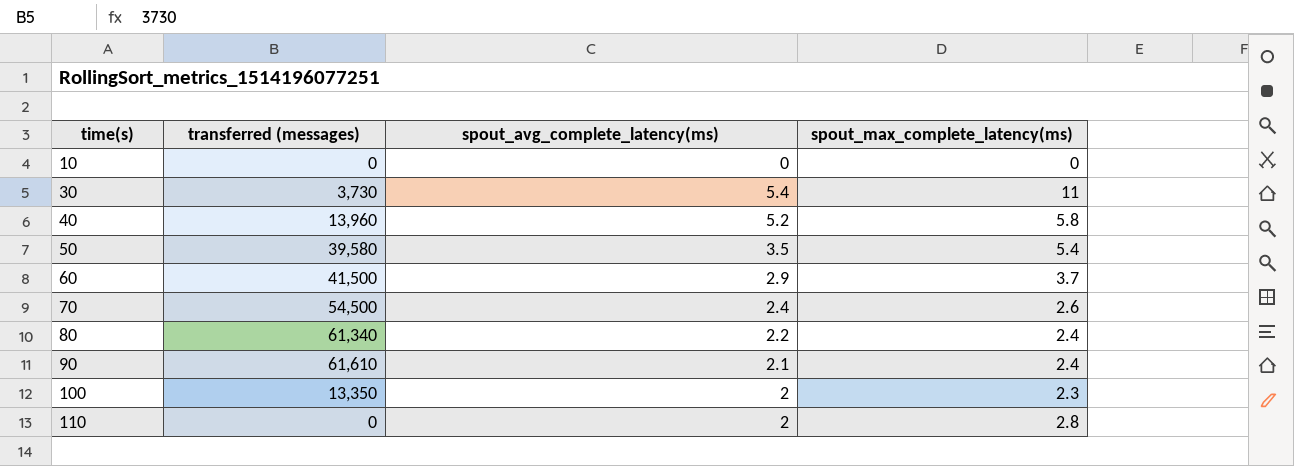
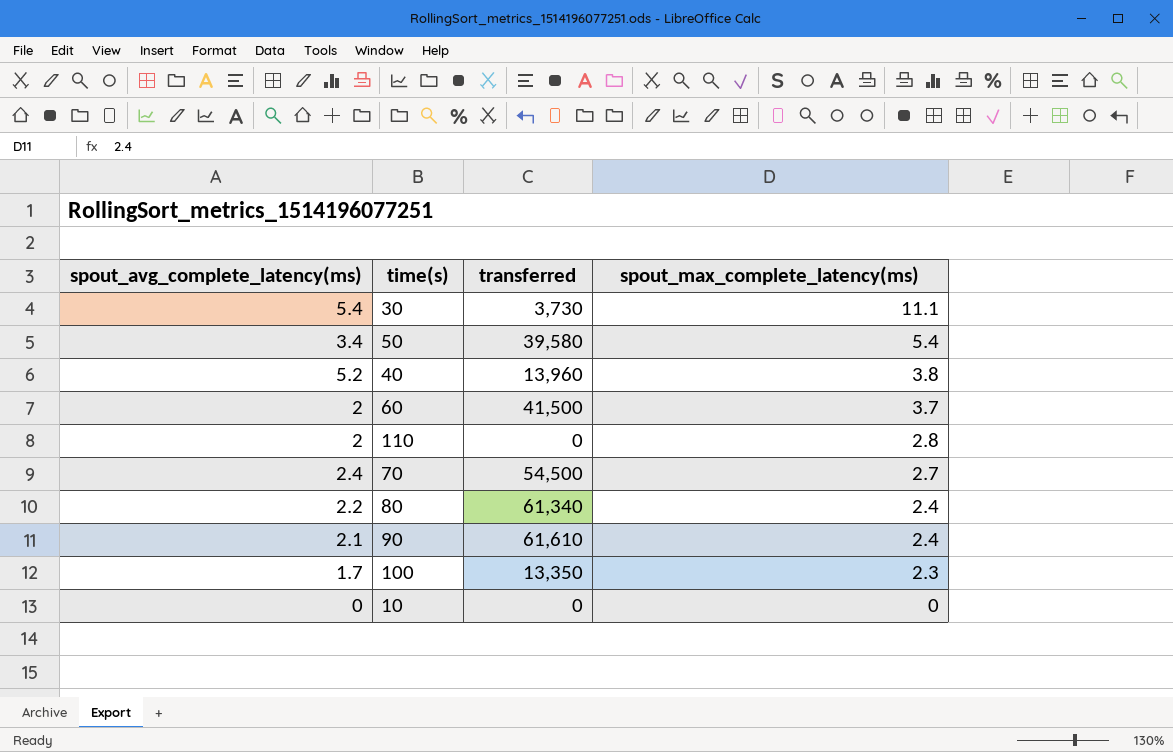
row order: time(s) ascending -> spout_max_complete_latency(ms) descending
column spout_avg_complete_latency(ms) | position: 3 -> 1
column name: transferred (messages) -> transferred
30 | spout_max_complete_latency(ms): 11 -> 11.1
50 | spout_avg_complete_latency(ms): 3.5 -> 3.4
40 | spout_max_complete_latency(ms): 5.8 -> 3.8
60 | spout_avg_complete_latency(ms): 2.9 -> 2
70 | spout_max_complete_latency(ms): 2.6 -> 2.7
100 | spout_avg_complete_latency(ms): 2 -> 1.7

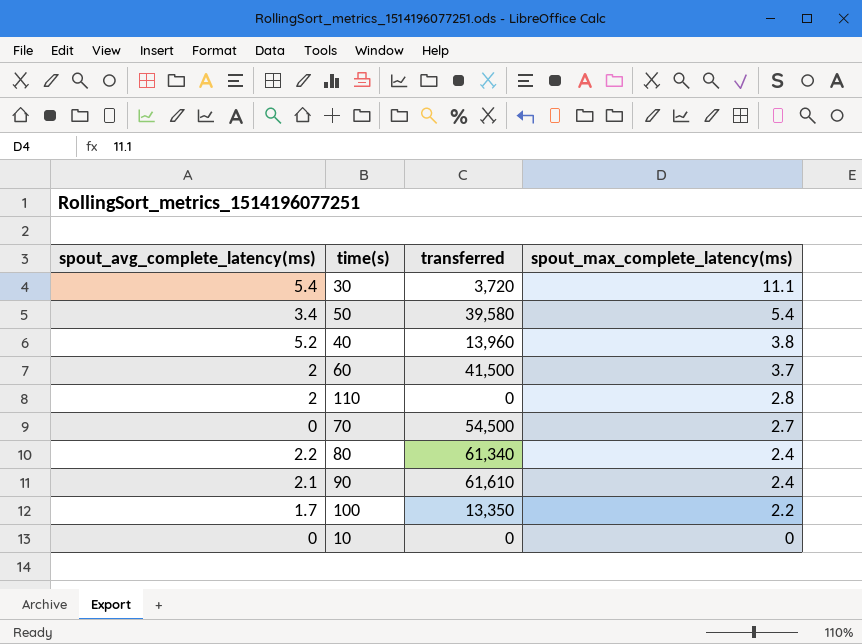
30 | transferred: 3,730 -> 3,720
70 | spout_avg_complete_latency(ms): 2.4 -> 0
100 | spout_max_complete_latency(ms): 2.3 -> 2.2

